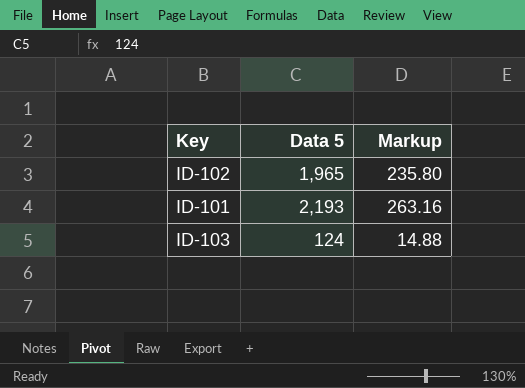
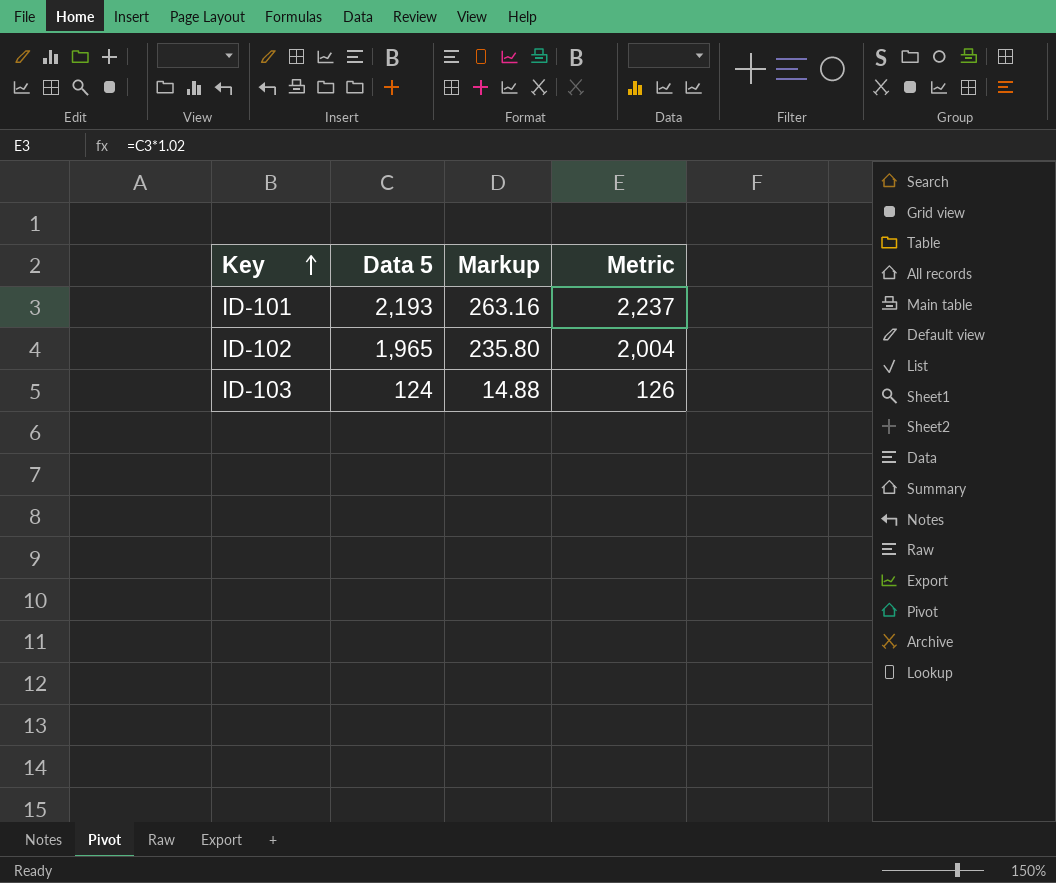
row order: none -> Key ascending
column Metric | formula: none -> [Data 5] * 1.02

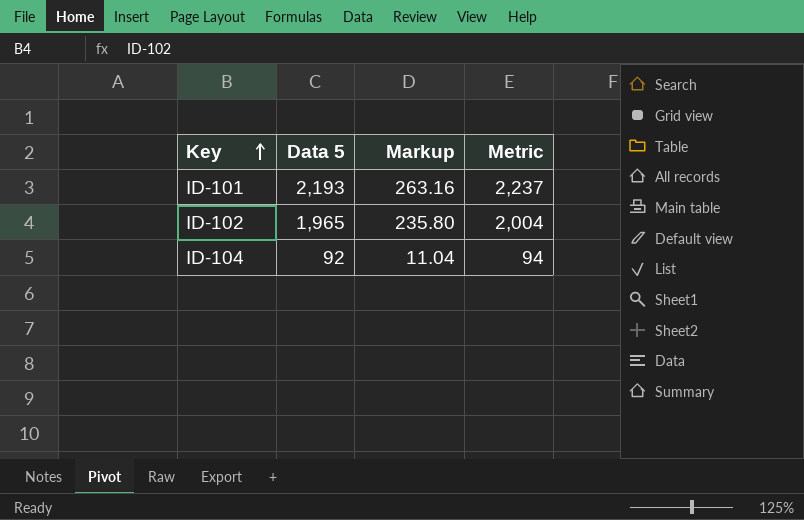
row ID-103: 124 | 14.88 | 126 -> none
row ID-104: none -> 92 | 11.04 | 94

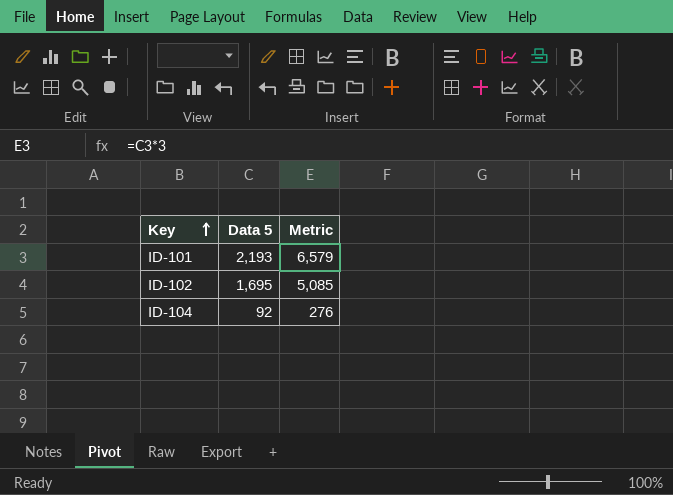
column Markup | formula: [Data 5] * 0.12 -> none
column Metric | formula: [Data 5] * 1.02 -> [Data 5] * 3
ID-102 | Data 5: 1,965 -> 1,695

